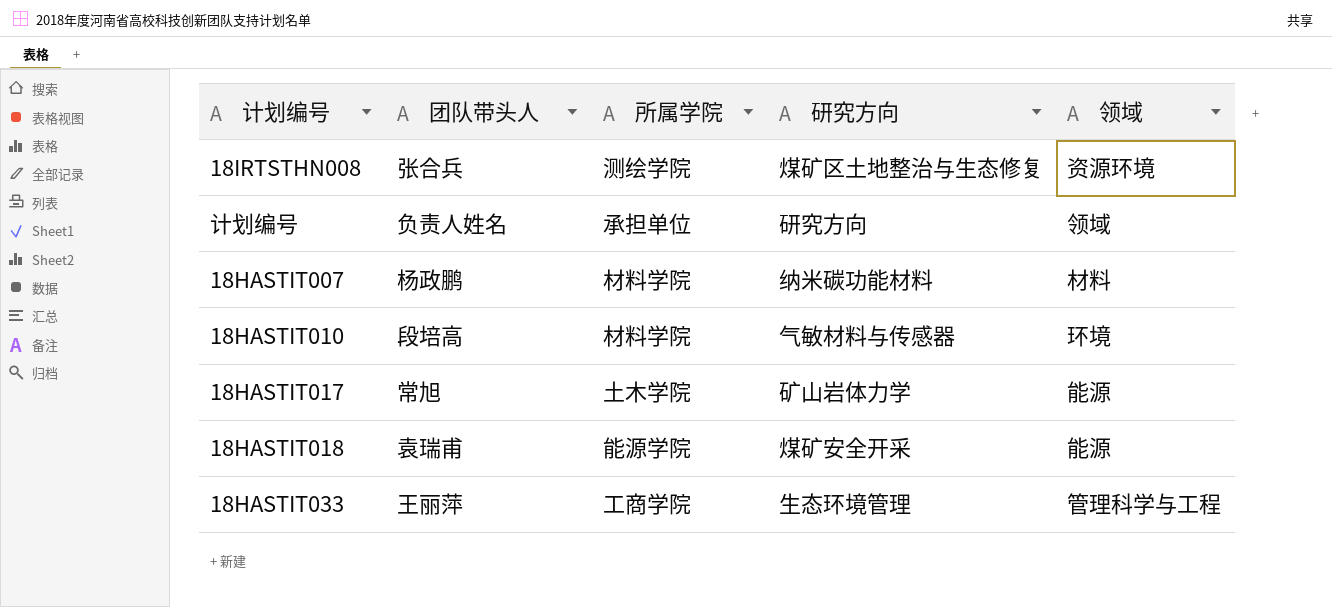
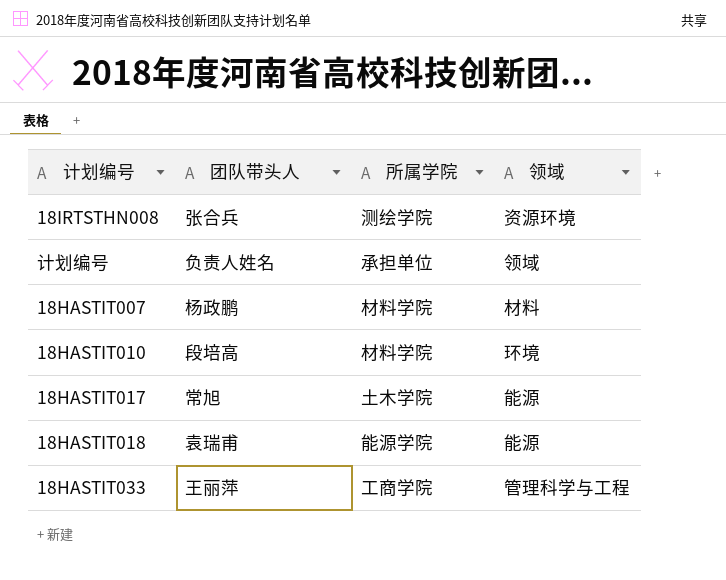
column 研究方向 | position: 4 -> none

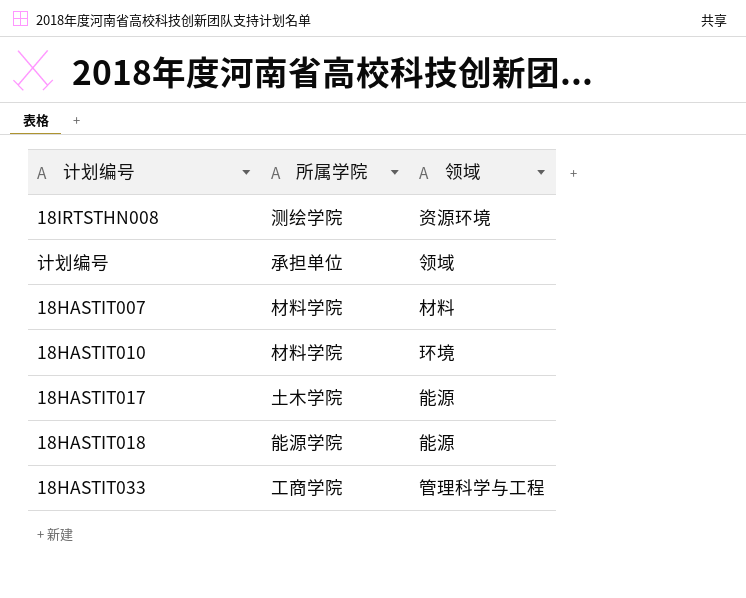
column 团队带头人 | position: 2 -> none

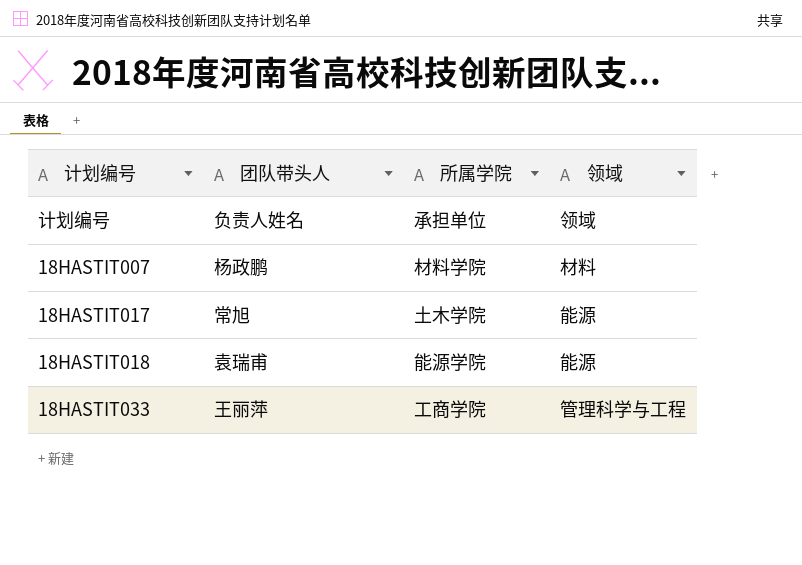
column 团队带头人 | position: none -> 2
row 18IRTSTHN008: 测绘学院 | 资源环境 -> none
row 18HASTIT010: 材料学院 | 环境 -> none

